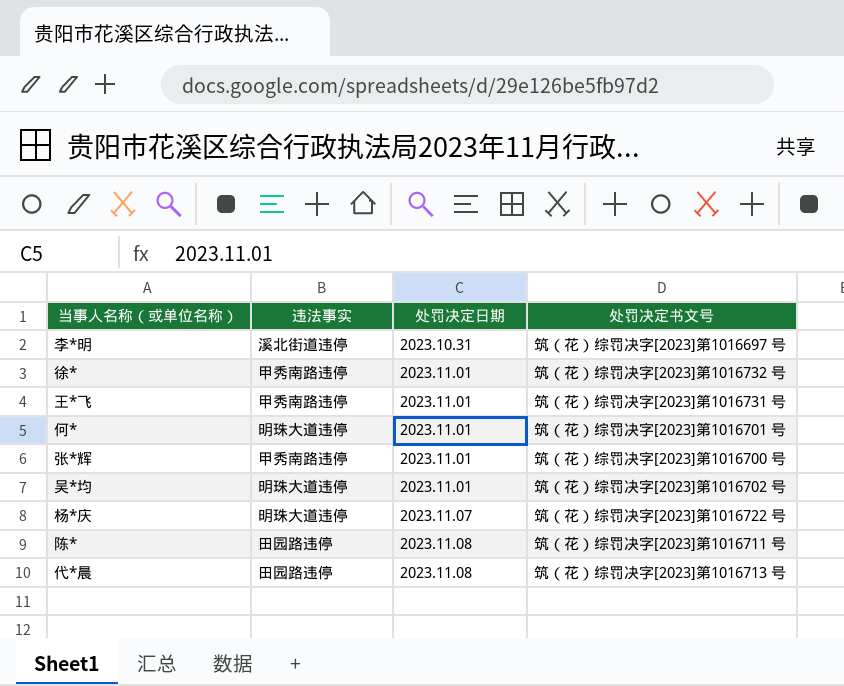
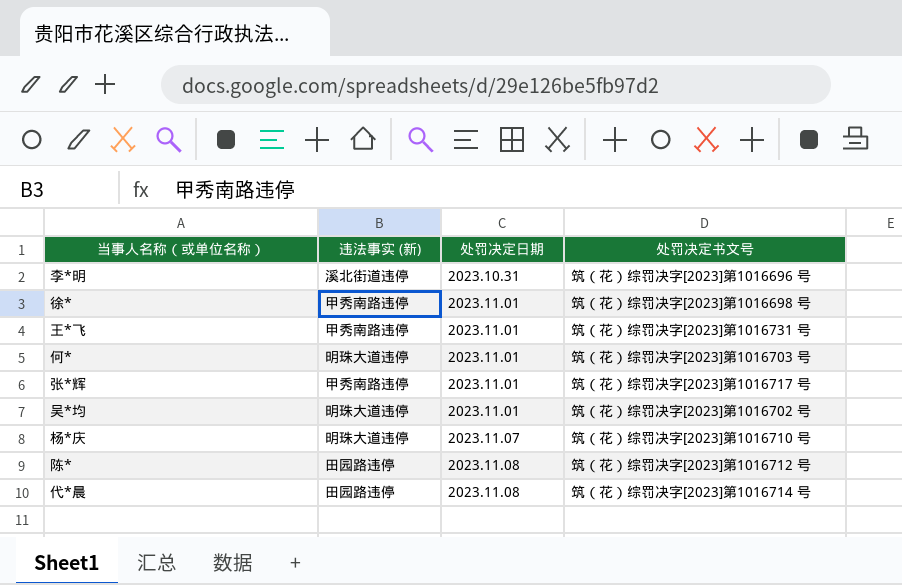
column name: 违法事实 -> 违法事实 (新)
李*明 | 处罚决定书文号: 筑（花）综罚决字[2023]第1016697 号 -> 筑（花）综罚决字[2023]第1016696 号
徐* | 处罚决定书文号: 筑（花）综罚决字[2023]第1016732 号 -> 筑（花）综罚决字[2023]第1016698 号
何* | 处罚决定书文号: 筑（花）综罚决字[2023]第1016701 号 -> 筑（花）综罚决字[2023]第1016703 号
张*辉 | 处罚决定书文号: 筑（花）综罚决字[2023]第1016700 号 -> 筑（花）综罚决字[2023]第1016717 号
杨*庆 | 处罚决定书文号: 筑（花）综罚决字[2023]第1016722 号 -> 筑（花）综罚决字[2023]第1016710 号
陈* | 处罚决定书文号: 筑（花）综罚决字[2023]第1016711 号 -> 筑（花）综罚决字[2023]第1016712 号
代*晨 | 处罚决定书文号: 筑（花）综罚决字[2023]第1016713 号 -> 筑（花）综罚决字[2023]第1016714 号

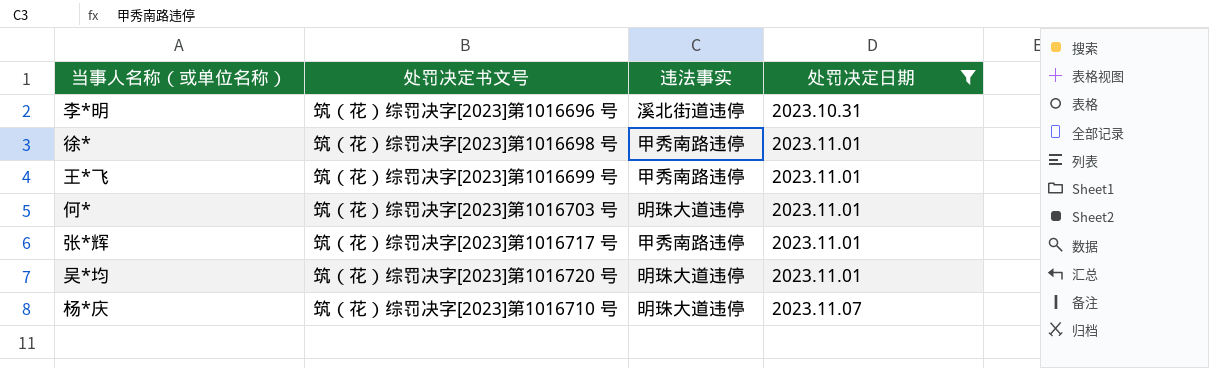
filter: none -> 处罚决定日期 != 2023.11.08
column 处罚决定书文号 | position: 4 -> 2
column name: 违法事实 (新) -> 违法事实
王*飞 | 处罚决定书文号: 筑（花）综罚决字[2023]第1016731 号 -> 筑（花）综罚决字[2023]第1016699 号
吴*均 | 处罚决定书文号: 筑（花）综罚决字[2023]第1016702 号 -> 筑（花）综罚决字[2023]第1016720 号

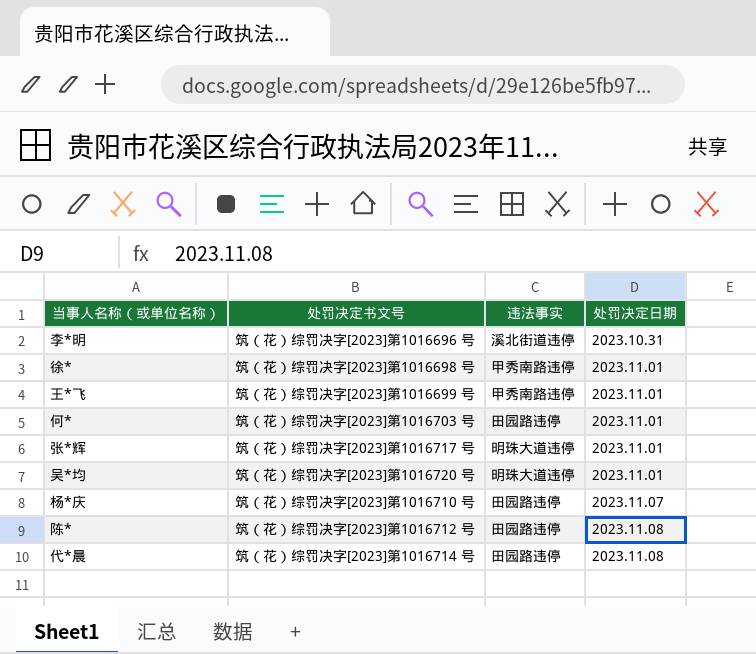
filter: 处罚决定日期 != 2023.11.08 -> none
何* | 违法事实: 明珠大道违停 -> 田园路违停
张*辉 | 违法事实: 甲秀南路违停 -> 明珠大道违停
杨*庆 | 违法事实: 明珠大道违停 -> 田园路违停

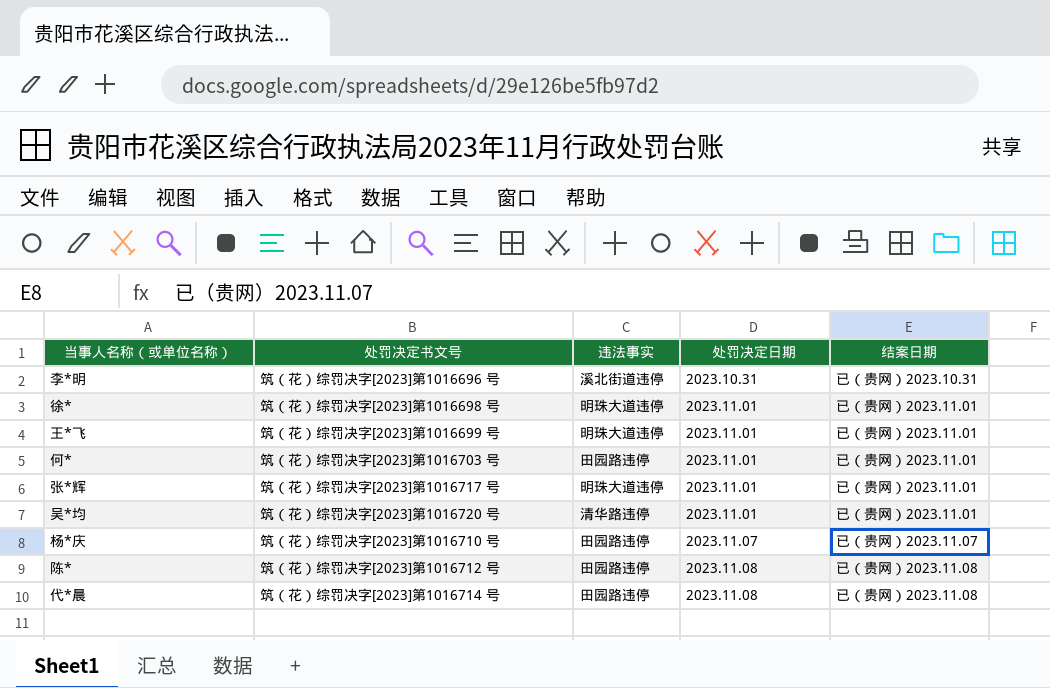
column 结案日期 | position: none -> 5
徐* | 违法事实: 甲秀南路违停 -> 明珠大道违停
王*飞 | 违法事实: 甲秀南路违停 -> 明珠大道违停
吴*均 | 违法事实: 明珠大道违停 -> 清华路违停

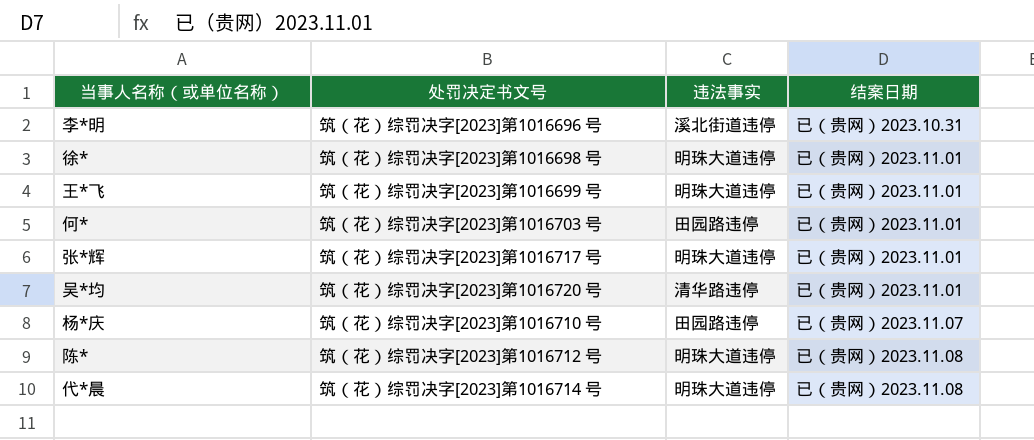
column 处罚决定日期 | position: 4 -> none
陈* | 违法事实: 田园路违停 -> 明珠大道违停
代*晨 | 违法事实: 田园路违停 -> 明珠大道违停

